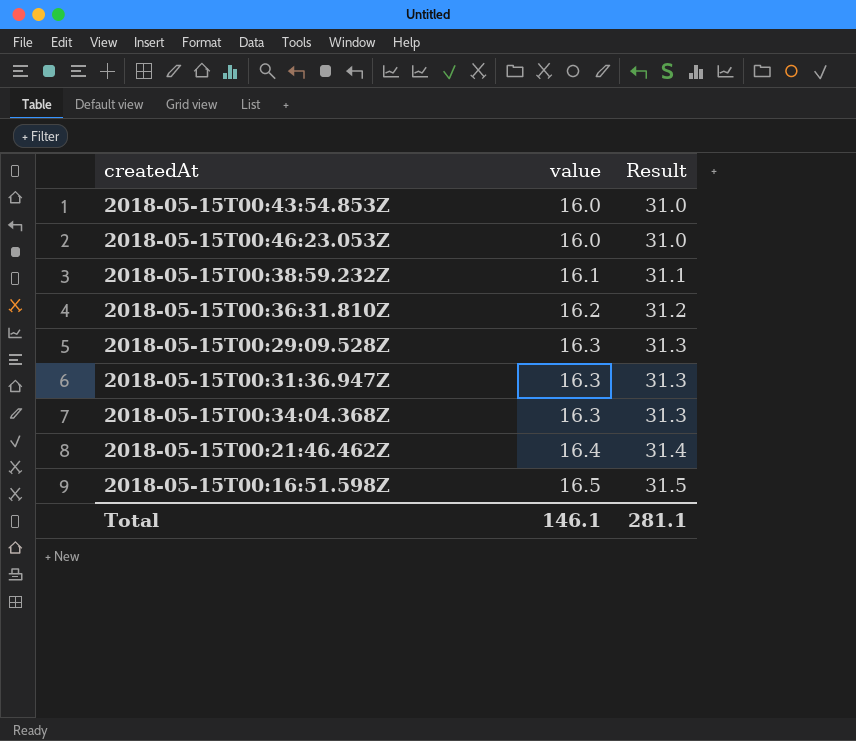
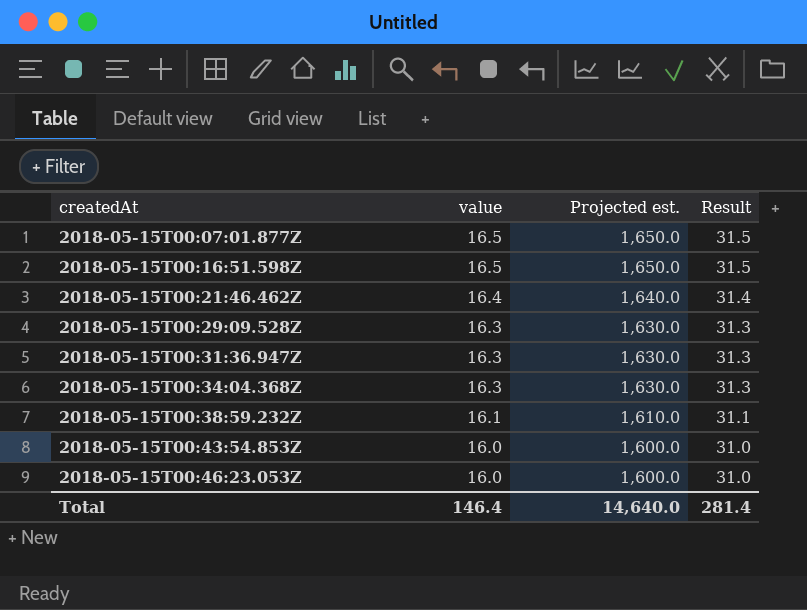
row order: value ascending -> createdAt ascending
column Projected est. | formula: none -> [value] * 100
row 2018-05-15T00:36:31.810Z: 16.2 | 31.2 -> none
row 2018-05-15T00:07:01.877Z: none -> 16.5 | 1,650.0 | 31.5
Total | value: 146.1 -> 146.4
Total | Result: 281.1 -> 281.4

